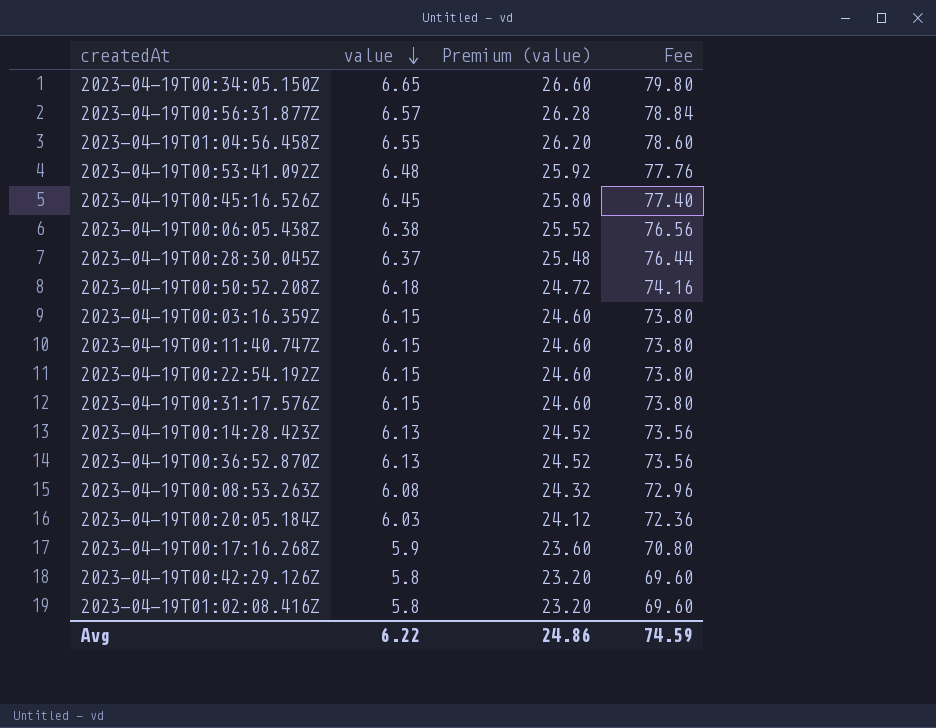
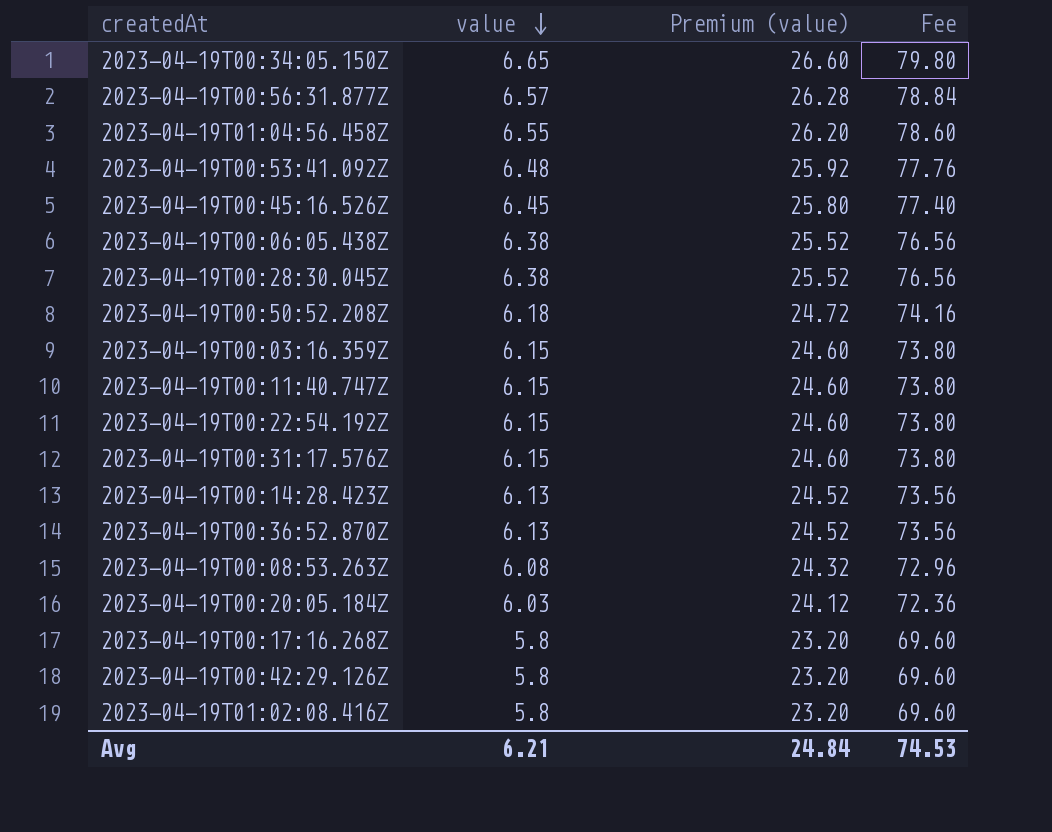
2023-04-19T00:28:30.045Z | value: 6.37 -> 6.38
2023-04-19T00:28:30.045Z | Premium (value): 25.48 -> 25.52
2023-04-19T00:28:30.045Z | Fee: 76.44 -> 76.56
2023-04-19T00:17:16.268Z | value: 5.9 -> 5.8
2023-04-19T00:17:16.268Z | Premium (value): 23.60 -> 23.20
2023-04-19T00:17:16.268Z | Fee: 70.80 -> 69.60
Avg | value: 6.22 -> 6.21
Avg | Premium (value): 24.86 -> 24.84
Avg | Fee: 74.59 -> 74.53

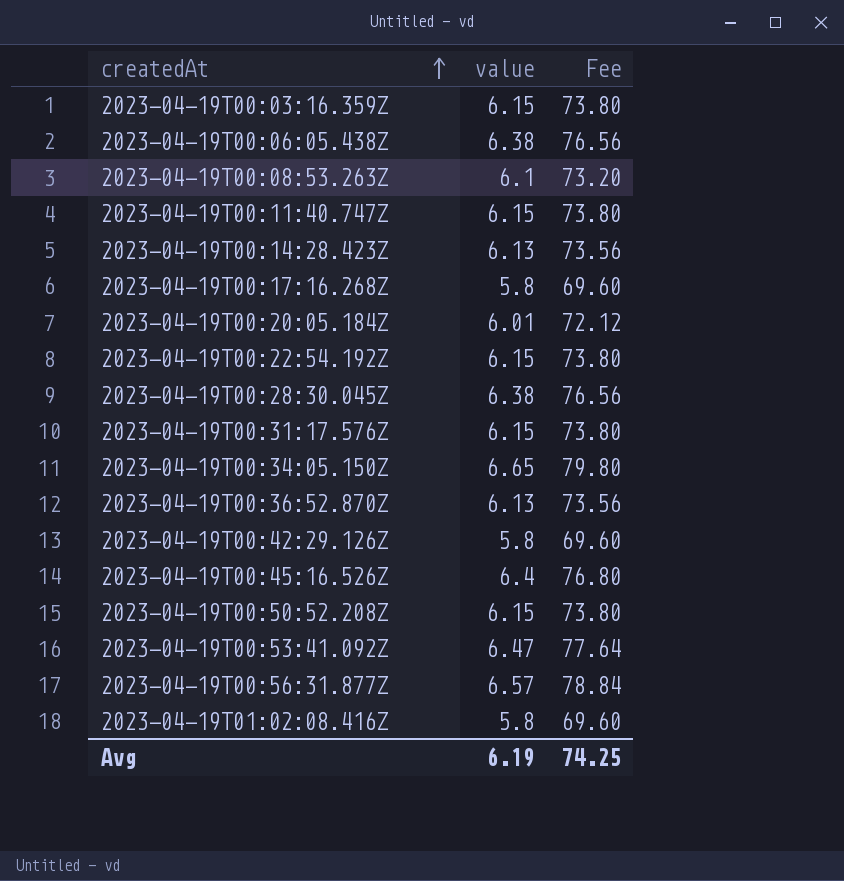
row order: value descending -> createdAt ascending
column Premium (value) | formula: [value] * 4 -> none
row 2023-04-19T01:04:56.458Z: 6.55 | 26.20 | 78.60 -> none
2023-04-19T00:08:53.263Z | value: 6.08 -> 6.1
2023-04-19T00:08:53.263Z | Fee: 72.96 -> 73.20
2023-04-19T00:20:05.184Z | value: 6.03 -> 6.01
2023-04-19T00:20:05.184Z | Fee: 72.36 -> 72.12
2023-04-19T00:45:16.526Z | value: 6.45 -> 6.4
2023-04-19T00:45:16.526Z | Fee: 77.40 -> 76.80
2023-04-19T00:50:52.208Z | value: 6.18 -> 6.15
2023-04-19T00:50:52.208Z | Fee: 74.16 -> 73.80
2023-04-19T00:53:41.092Z | value: 6.48 -> 6.47
2023-04-19T00:53:41.092Z | Fee: 77.76 -> 77.64
Avg | value: 6.21 -> 6.19
Avg | Fee: 74.53 -> 74.25

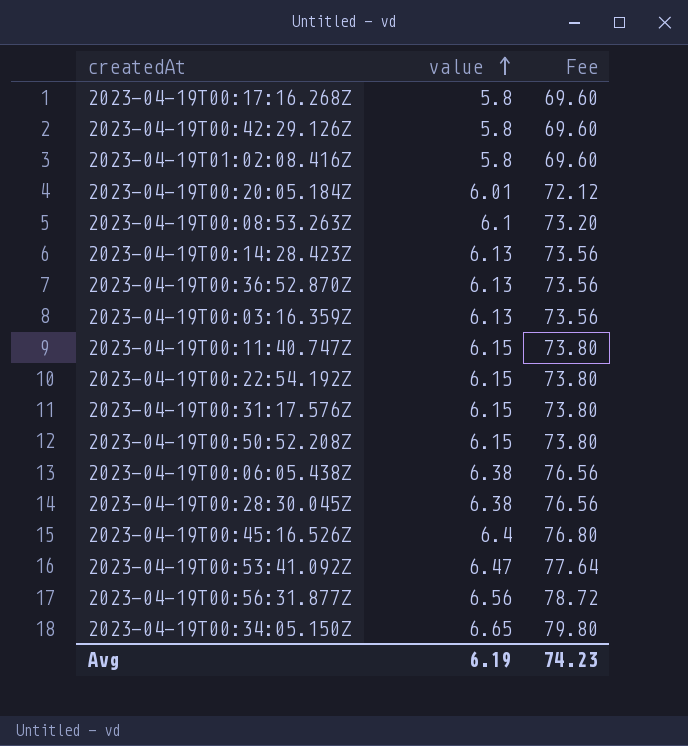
row order: createdAt ascending -> value ascending
2023-04-19T00:03:16.359Z | value: 6.15 -> 6.13
2023-04-19T00:03:16.359Z | Fee: 73.80 -> 73.56
2023-04-19T00:56:31.877Z | value: 6.57 -> 6.56
2023-04-19T00:56:31.877Z | Fee: 78.84 -> 78.72
Avg | Fee: 74.25 -> 74.23

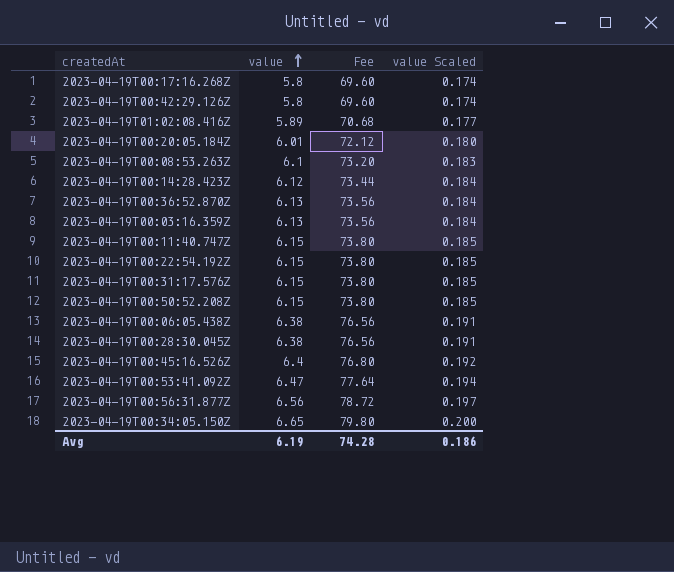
column value Scaled | formula: none -> [value] * 0.03
2023-04-19T01:02:08.416Z | value: 5.8 -> 5.89
2023-04-19T01:02:08.416Z | Fee: 69.60 -> 70.68
2023-04-19T00:14:28.423Z | value: 6.13 -> 6.12
2023-04-19T00:14:28.423Z | Fee: 73.56 -> 73.44
Avg | Fee: 74.23 -> 74.28

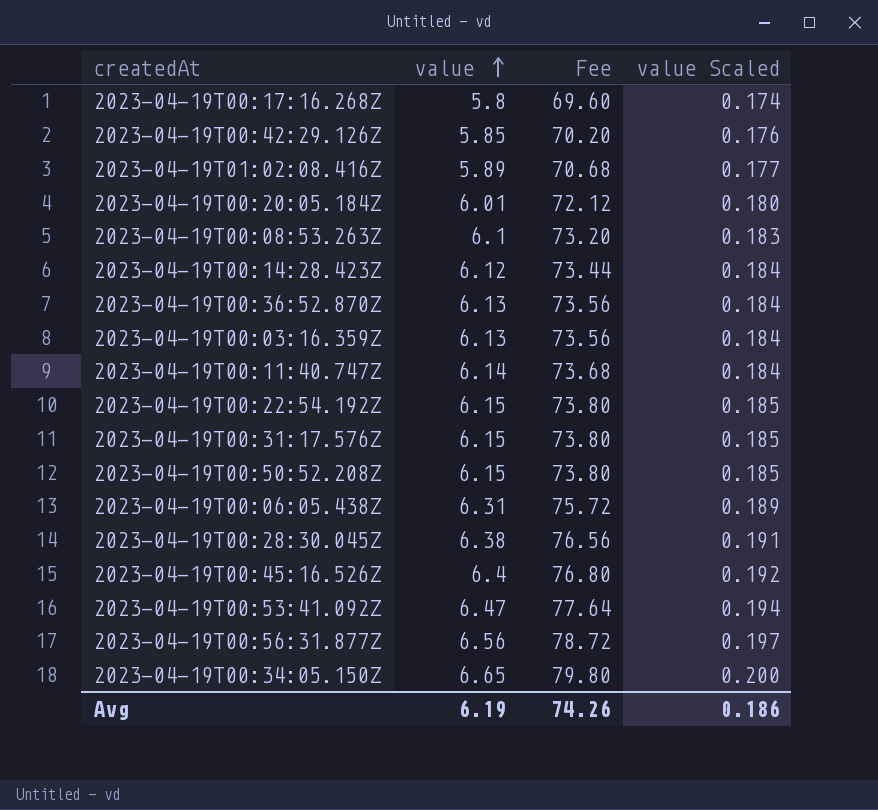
2023-04-19T00:42:29.126Z | value: 5.8 -> 5.85
2023-04-19T00:42:29.126Z | Fee: 69.60 -> 70.20
2023-04-19T00:42:29.126Z | value Scaled: 0.174 -> 0.176
2023-04-19T00:11:40.747Z | value: 6.15 -> 6.14
2023-04-19T00:11:40.747Z | Fee: 73.80 -> 73.68
2023-04-19T00:11:40.747Z | value Scaled: 0.185 -> 0.184
2023-04-19T00:06:05.438Z | value: 6.38 -> 6.31
2023-04-19T00:06:05.438Z | Fee: 76.56 -> 75.72
2023-04-19T00:06:05.438Z | value Scaled: 0.191 -> 0.189
Avg | Fee: 74.28 -> 74.26

